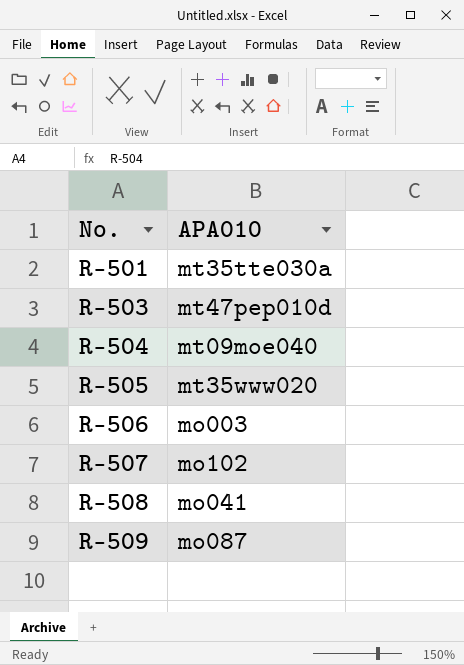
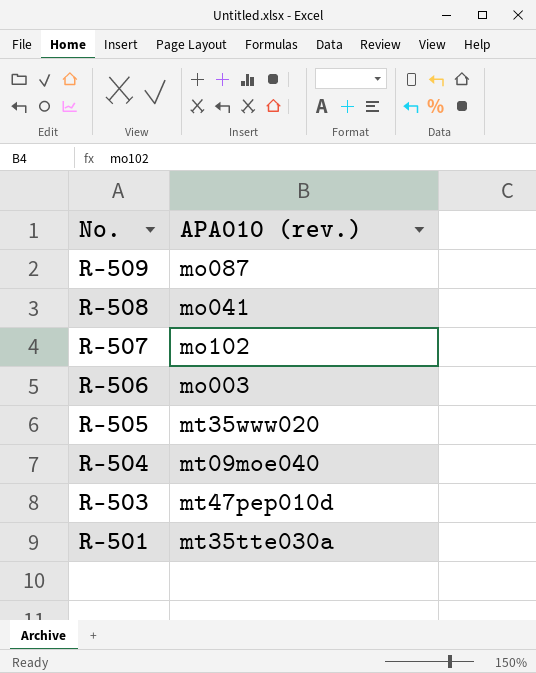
row order: No. ascending -> No. descending
column name: APA010 -> APA010 (rev.)

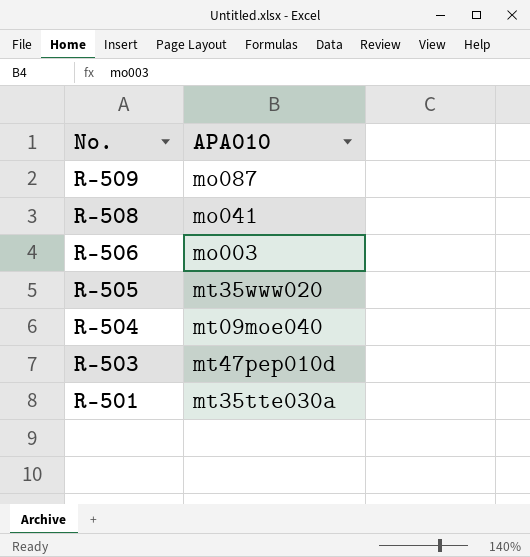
column name: APA010 (rev.) -> APA010
row R-507: mo102 -> none

